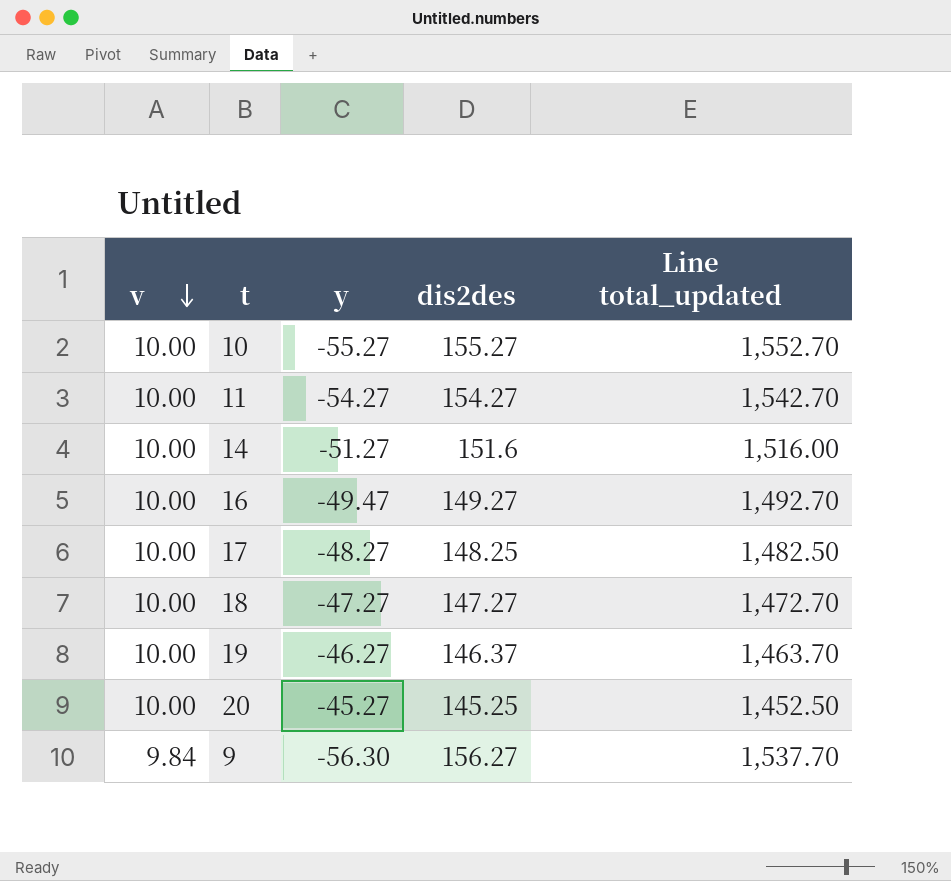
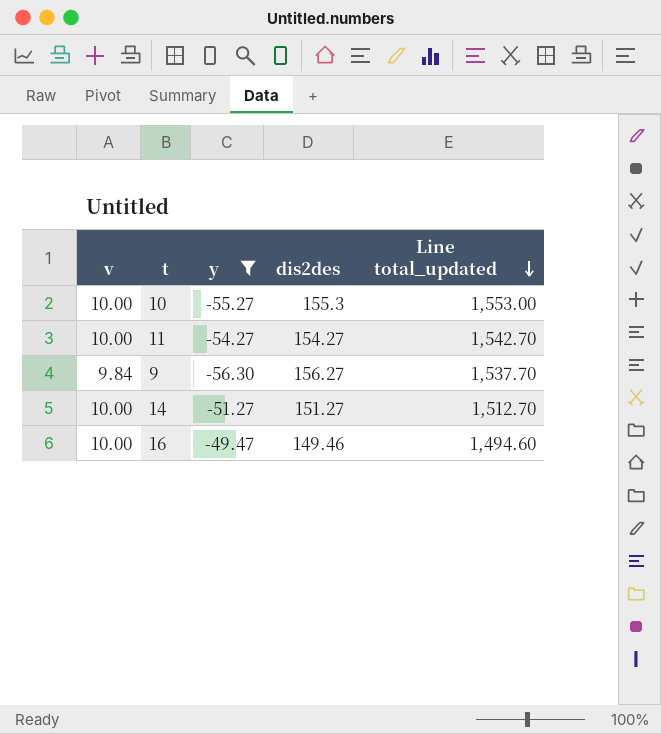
filter: none -> y <= -49.47
row order: v descending -> Line total_updated descending
10 | dis2des: 155.27 -> 155.3
10 | Line total_updated: 1,552.70 -> 1,553.00
14 | dis2des: 151.6 -> 151.27
14 | Line total_updated: 1,516.00 -> 1,512.70
16 | dis2des: 149.27 -> 149.46
16 | Line total_updated: 1,492.70 -> 1,494.60

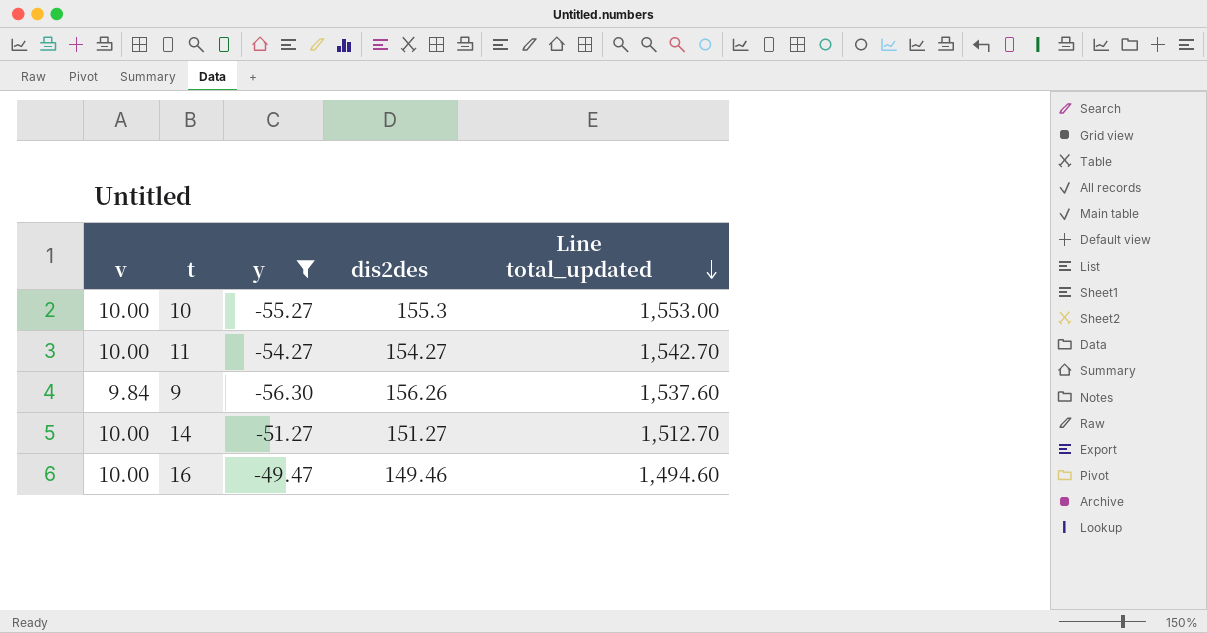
9 | dis2des: 156.27 -> 156.26
9 | Line total_updated: 1,537.70 -> 1,537.60

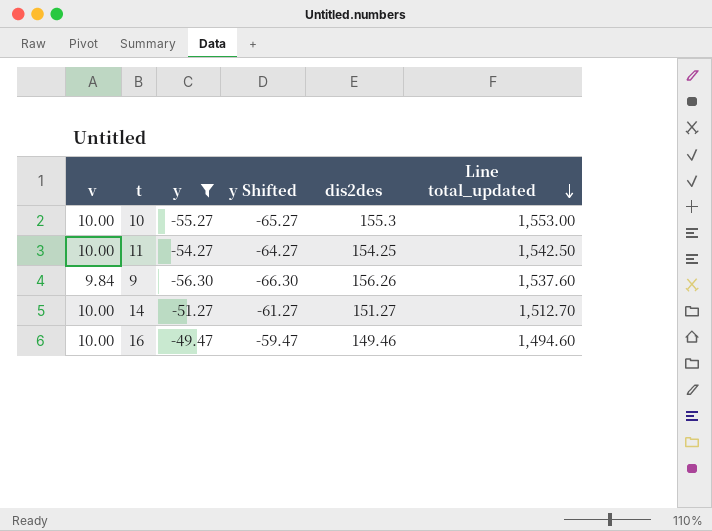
column y Shifted | formula: none -> [y] - 10
11 | dis2des: 154.27 -> 154.25
11 | Line total_updated: 1,542.70 -> 1,542.50

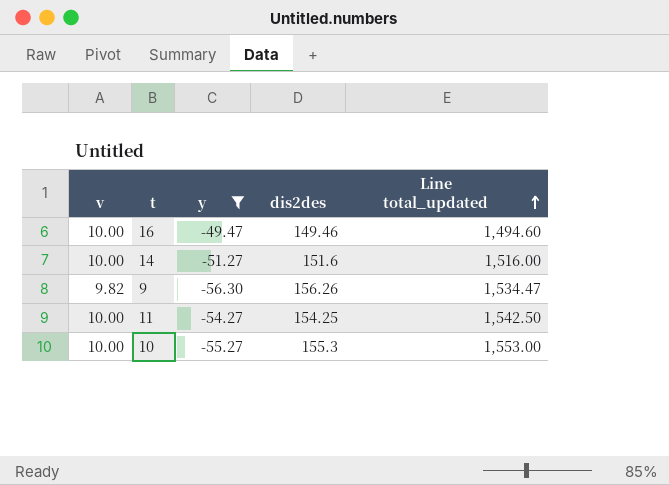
row order: Line total_updated descending -> Line total_updated ascending
column y Shifted | formula: [y] - 10 -> none
14 | dis2des: 151.27 -> 151.6
14 | Line total_updated: 1,512.70 -> 1,516.00
9 | v: 9.84 -> 9.82
9 | Line total_updated: 1,537.60 -> 1,534.47

